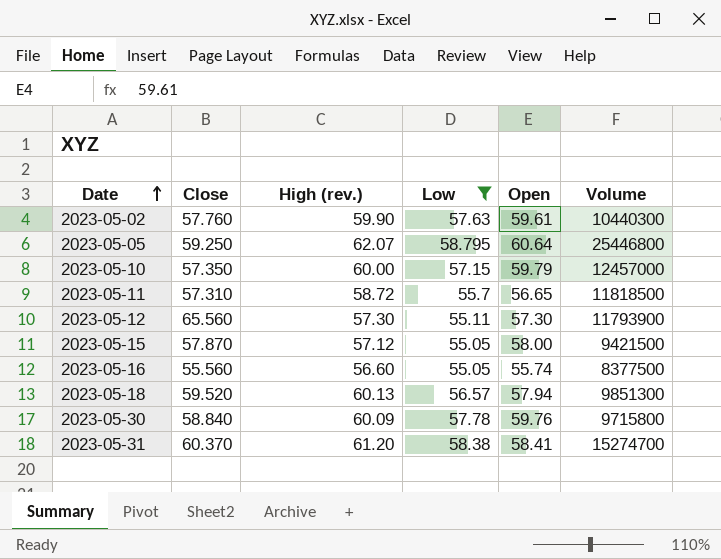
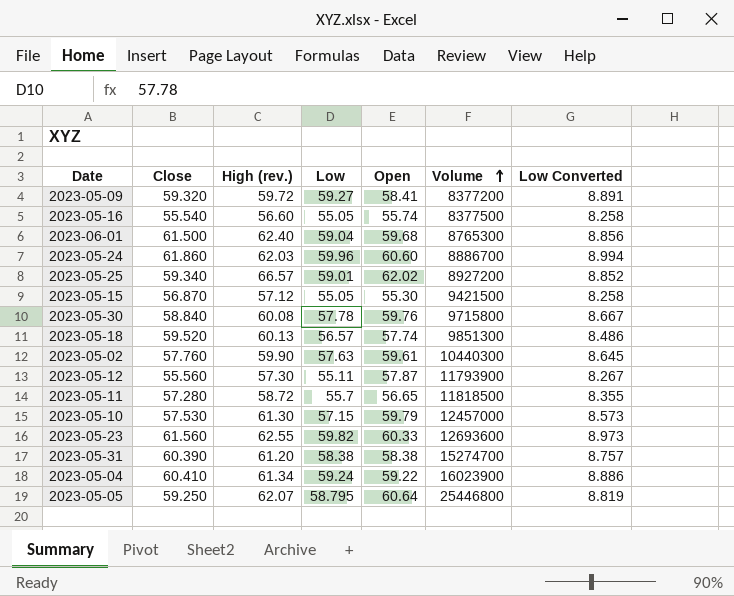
filter: Low <= 58.795 -> none
row order: Date ascending -> Volume ascending
column Low Converted | formula: none -> [Low] * 0.15
2023-05-16 | Close: 55.560 -> 55.540
2023-05-15 | Close: 57.870 -> 56.870
2023-05-15 | Open: 58.00 -> 55.30
2023-05-30 | High (rev.): 60.09 -> 60.08
2023-05-18 | Open: 57.94 -> 57.74
2023-05-12 | Close: 65.560 -> 55.560
2023-05-12 | Open: 57.30 -> 57.87
2023-05-11 | Close: 57.310 -> 57.280
2023-05-10 | Close: 57.350 -> 57.530
2023-05-10 | High (rev.): 60.00 -> 61.30
2023-05-31 | Close: 60.370 -> 60.390
2023-05-31 | Open: 58.41 -> 58.38

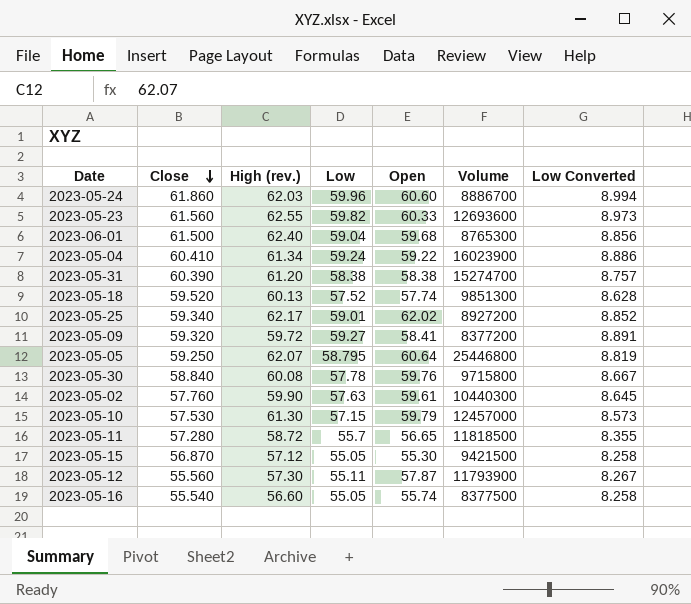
row order: Volume ascending -> Close descending
2023-05-18 | Low: 56.57 -> 57.52
2023-05-18 | Low Converted: 8.486 -> 8.628
2023-05-25 | High (rev.): 66.57 -> 62.17

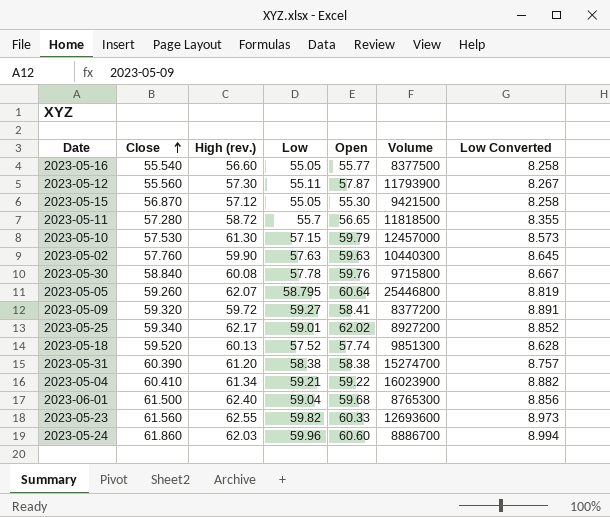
row order: Close descending -> Close ascending
2023-05-16 | Open: 55.74 -> 55.77
2023-05-02 | Open: 59.61 -> 59.63
2023-05-05 | Close: 59.250 -> 59.260
2023-05-04 | Low: 59.24 -> 59.21
2023-05-04 | Low Converted: 8.886 -> 8.882

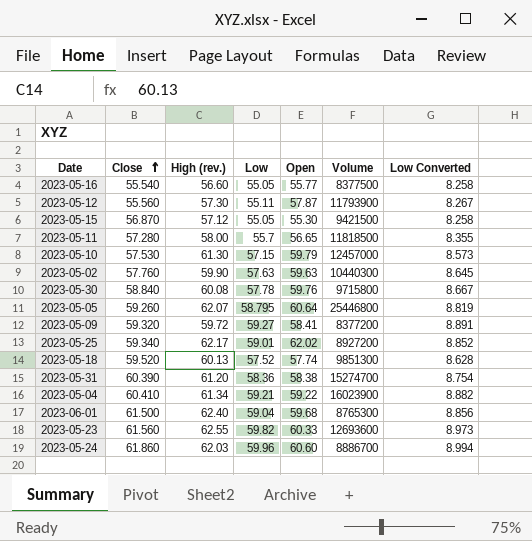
2023-05-11 | High (rev.): 58.72 -> 58.00
2023-05-31 | Low: 58.38 -> 58.36
2023-05-31 | Low Converted: 8.757 -> 8.754

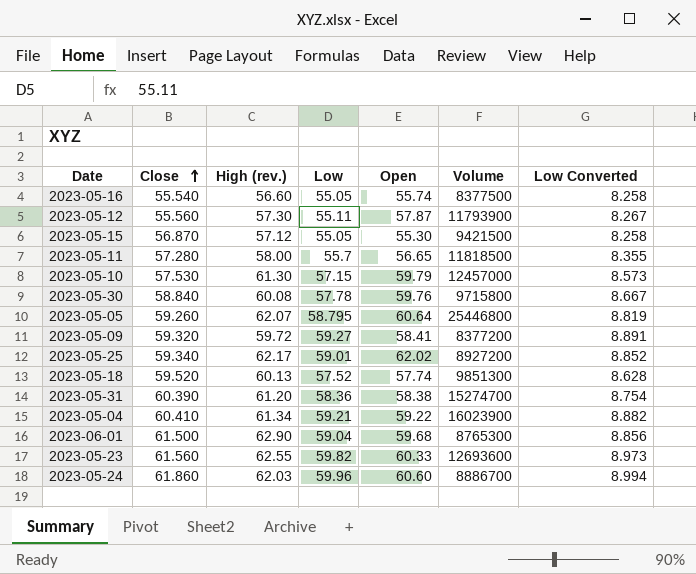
row 2023-05-02: 57.760 | 59.90 | 57.63 | 59.63 | 10440300 | 8.645 -> none
2023-05-16 | Open: 55.77 -> 55.74
2023-06-01 | High (rev.): 62.40 -> 62.90

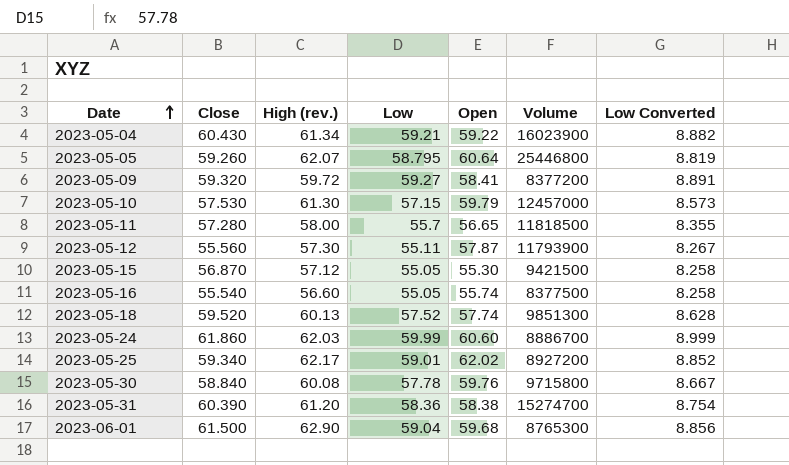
row order: Close ascending -> Date ascending
row 2023-05-23: 61.560 | 62.55 | 59.82 | 60.33 | 12693600 | 8.973 -> none
2023-05-04 | Close: 60.410 -> 60.430
2023-05-24 | Low: 59.96 -> 59.99
2023-05-24 | Low Converted: 8.994 -> 8.999

